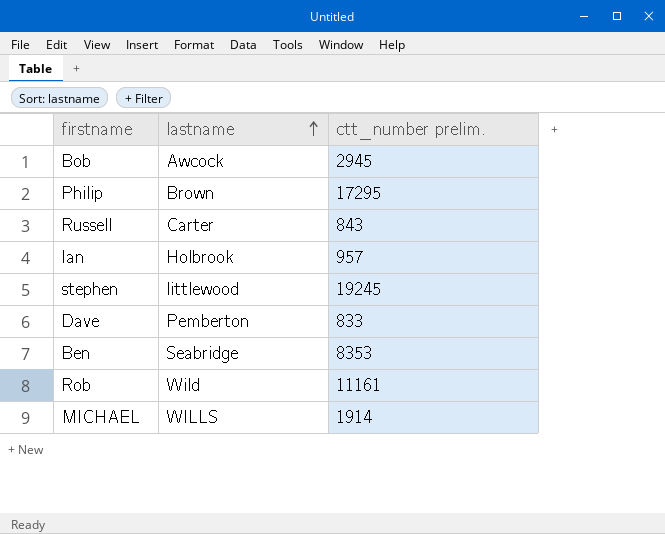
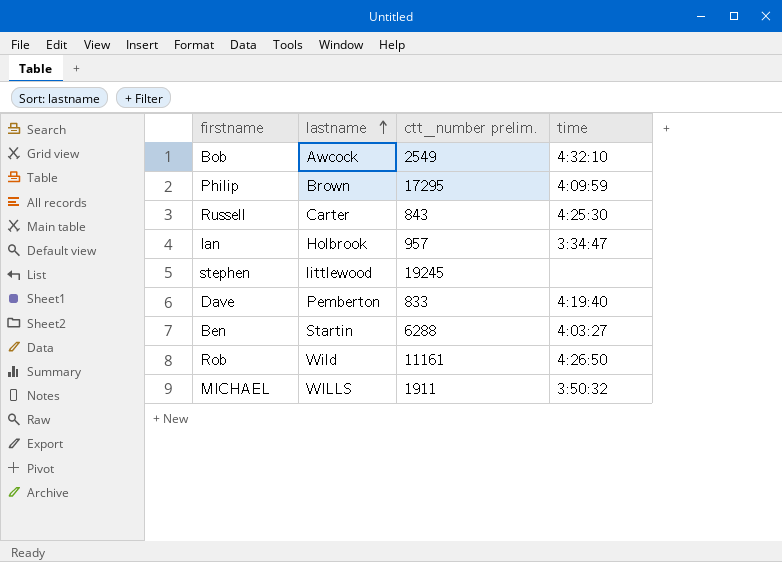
column time | position: none -> 4
Bob | ctt_number prelim.: 2945 -> 2549
Ben | lastname: Seabridge -> Startin
Ben | ctt_number prelim.: 8353 -> 6288
MICHAEL | ctt_number prelim.: 1914 -> 1911

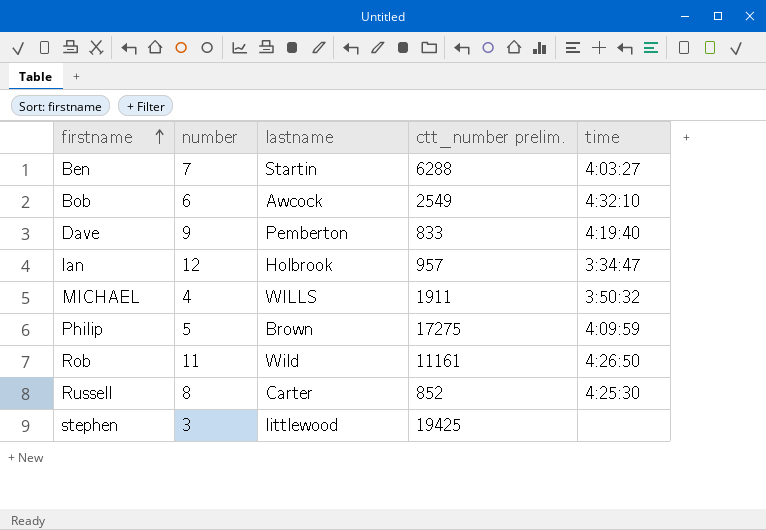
row order: lastname ascending -> firstname ascending
column number | position: none -> 2
Philip | ctt_number prelim.: 17295 -> 17275
Russell | ctt_number prelim.: 843 -> 852
stephen | ctt_number prelim.: 19245 -> 19425

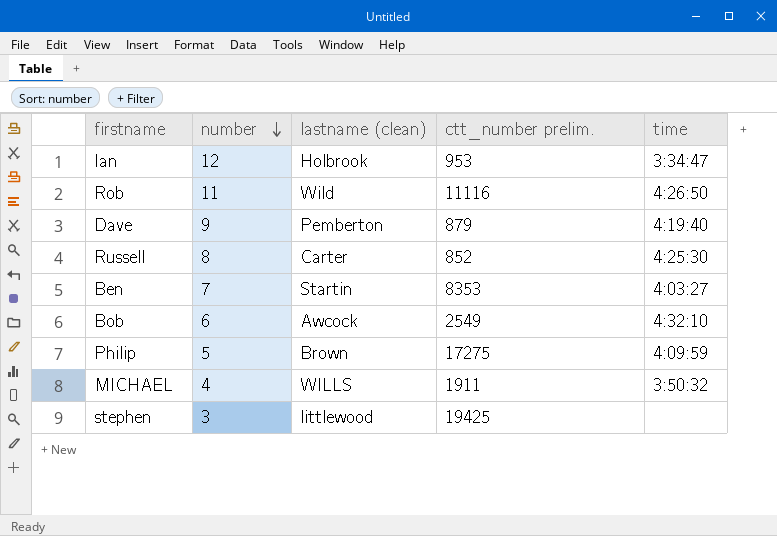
row order: firstname ascending -> number descending
column name: lastname -> lastname (clean)
Ian | ctt_number prelim.: 957 -> 953
Rob | ctt_number prelim.: 11161 -> 11116
Dave | ctt_number prelim.: 833 -> 879
Ben | ctt_number prelim.: 6288 -> 8353

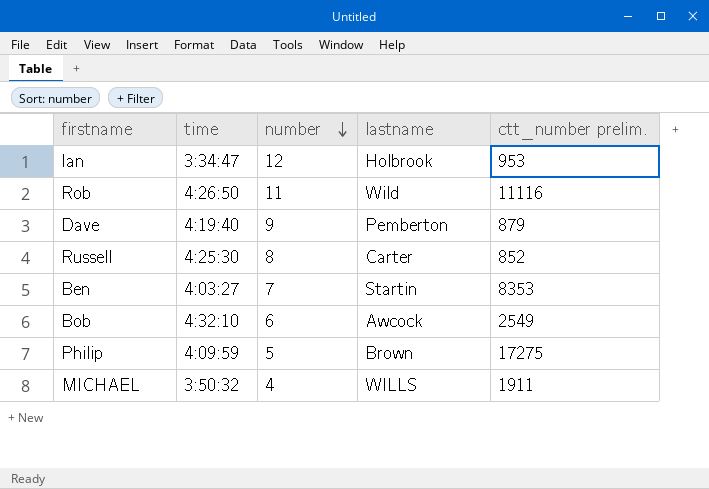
column time | position: 5 -> 2
column name: lastname (clean) -> lastname
row stephen: 3 | littlewood | 19425 | none -> none

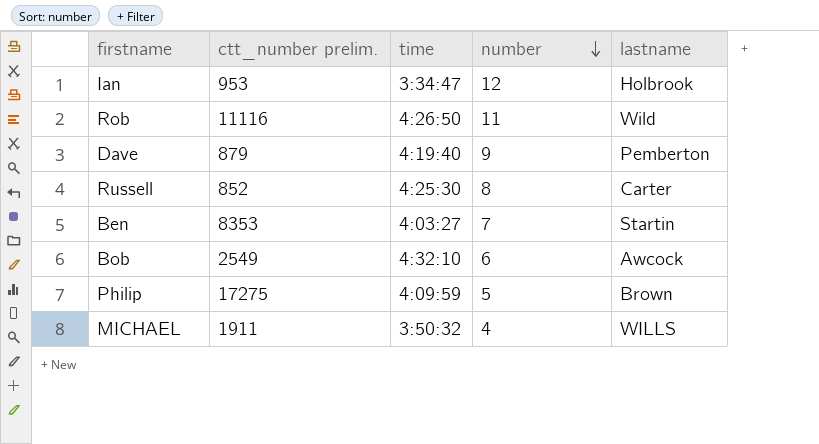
column ctt_number prelim. | position: 5 -> 2

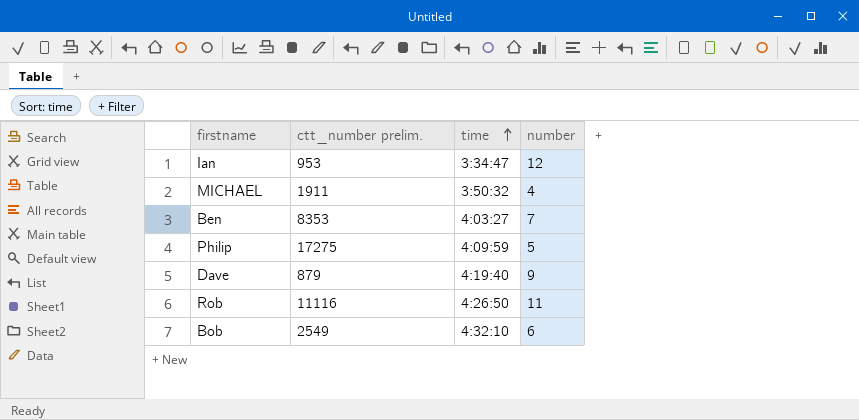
row order: number descending -> time ascending
column lastname | position: 5 -> none
row Russell: 852 | 4:25:30 | 8 | Carter -> none

